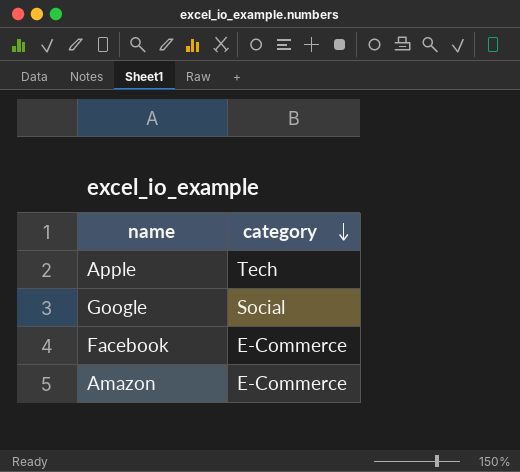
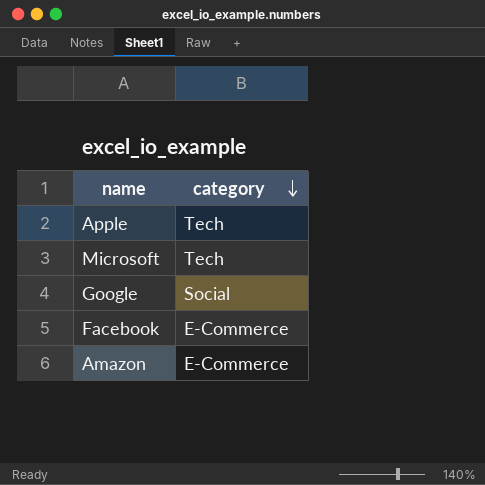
row Microsoft: none -> Tech

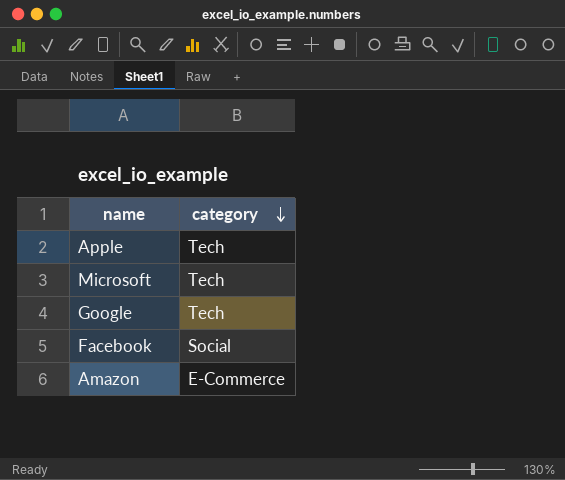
Google | category: Social -> Tech
Facebook | category: E-Commerce -> Social

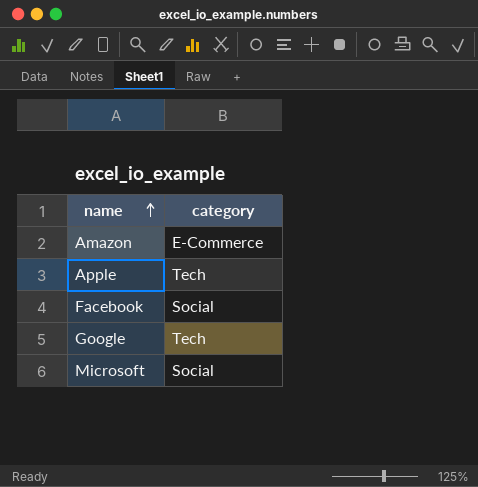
row order: category descending -> name ascending
Microsoft | category: Tech -> Social

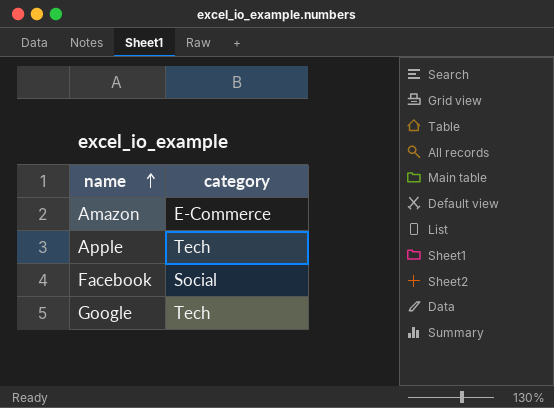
row Microsoft: Social -> none

